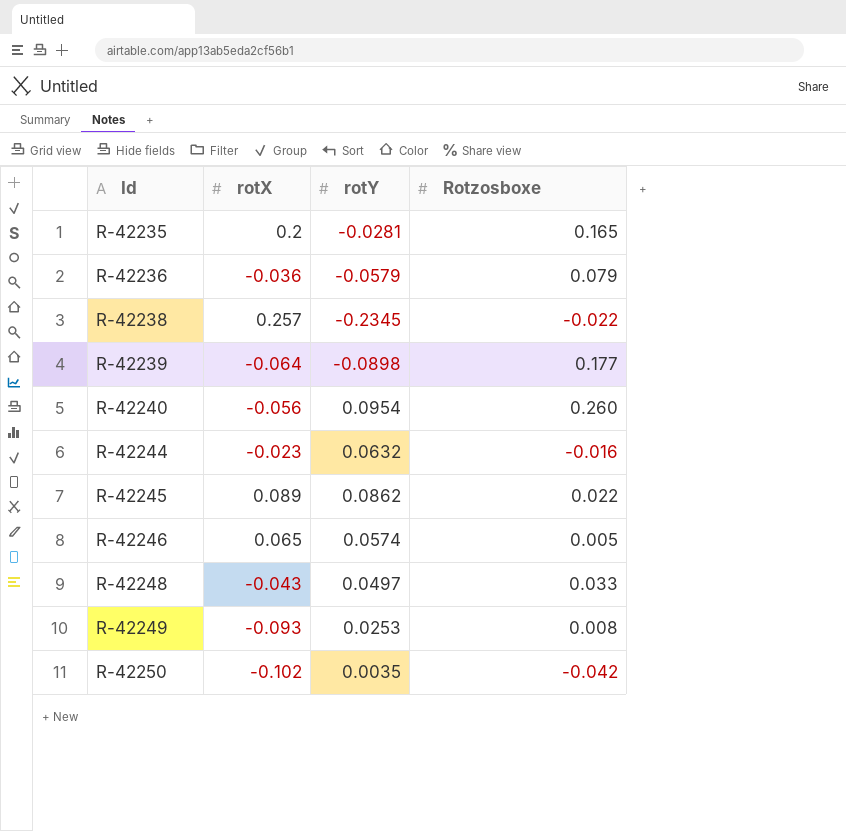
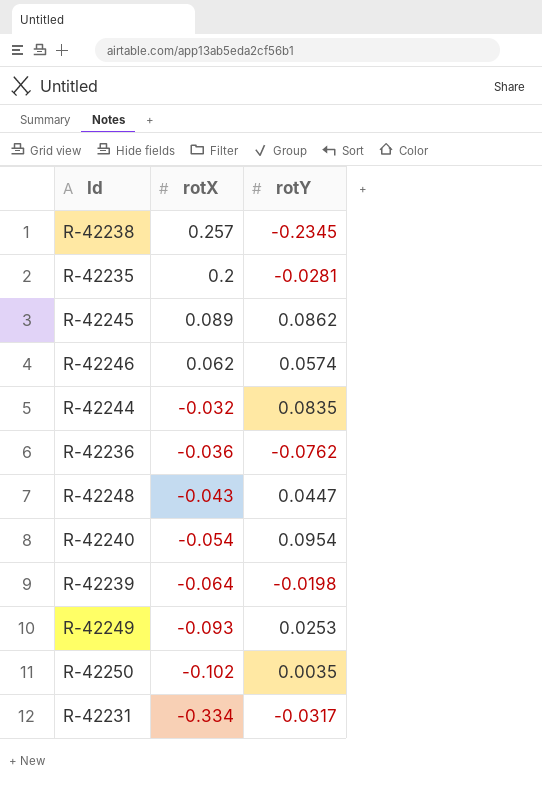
row order: Id ascending -> rotX descending
column Rotzosboxe | position: 4 -> none
R-42246 | rotX: 0.065 -> 0.062
R-42244 | rotX: -0.023 -> -0.032
R-42244 | rotY: 0.0632 -> 0.0835
R-42236 | rotY: -0.0579 -> -0.0762
R-42248 | rotY: 0.0497 -> 0.0447
R-42240 | rotX: -0.056 -> -0.054
R-42239 | rotY: -0.0898 -> -0.0198
row R-42231: none -> -0.334 | -0.0317

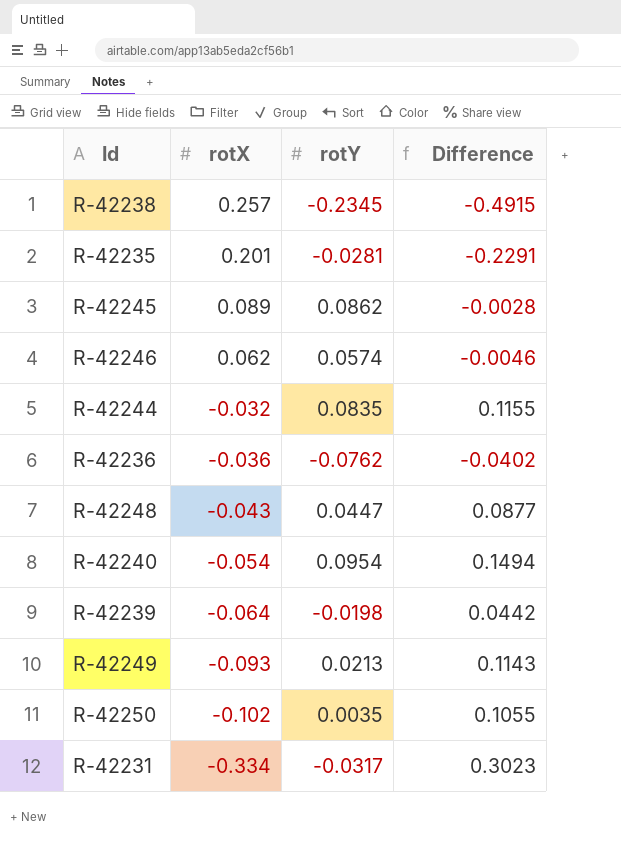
column Difference | formula: none -> [rotY] - [rotX]
R-42235 | rotX: 0.2 -> 0.201
R-42249 | rotY: 0.0253 -> 0.0213

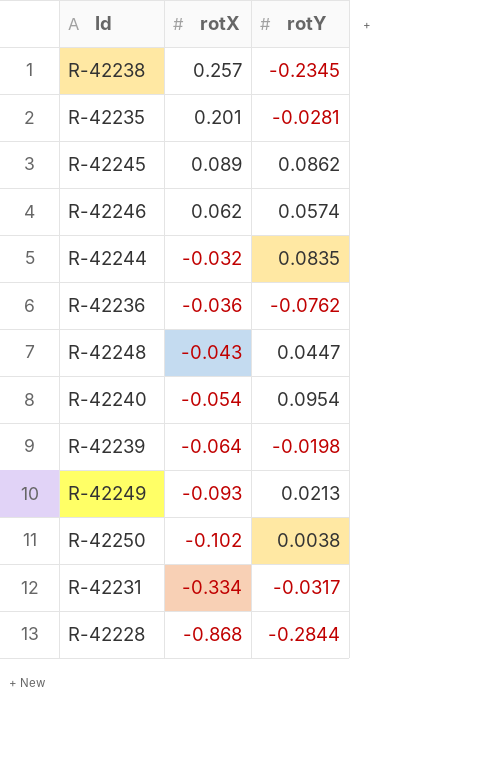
column Difference | formula: [rotY] - [rotX] -> none
R-42250 | rotY: 0.0035 -> 0.0038
row R-42228: none -> -0.868 | -0.2844

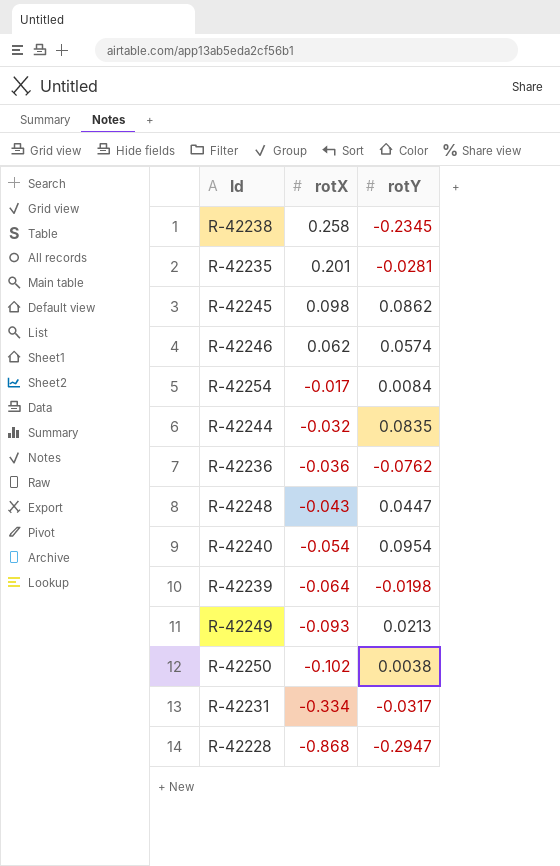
R-42238 | rotX: 0.257 -> 0.258
R-42245 | rotX: 0.089 -> 0.098
row R-42254: none -> -0.017 | 0.0084
R-42228 | rotY: -0.2844 -> -0.2947

